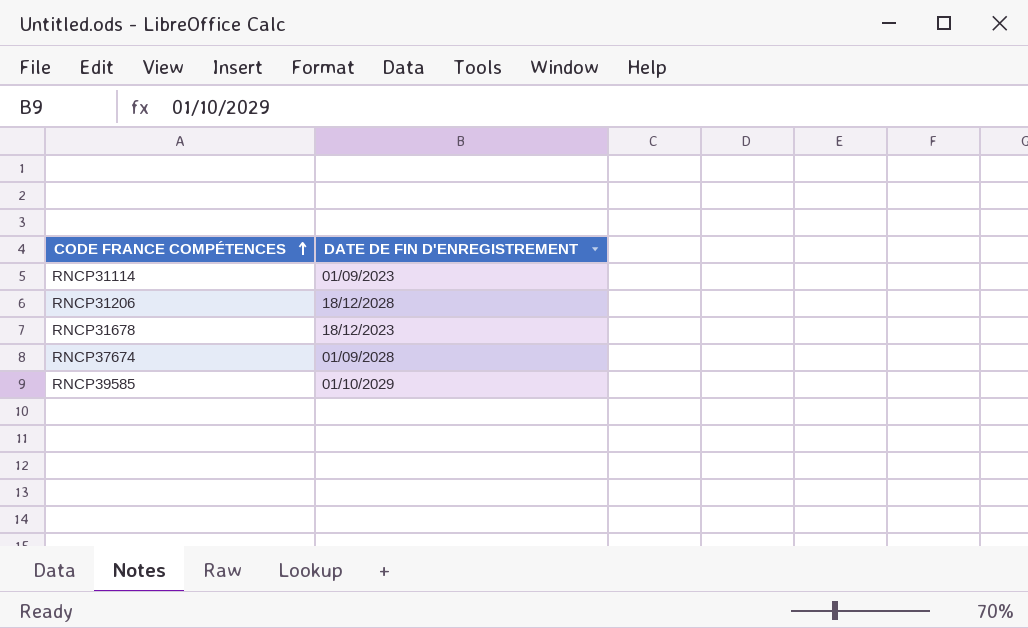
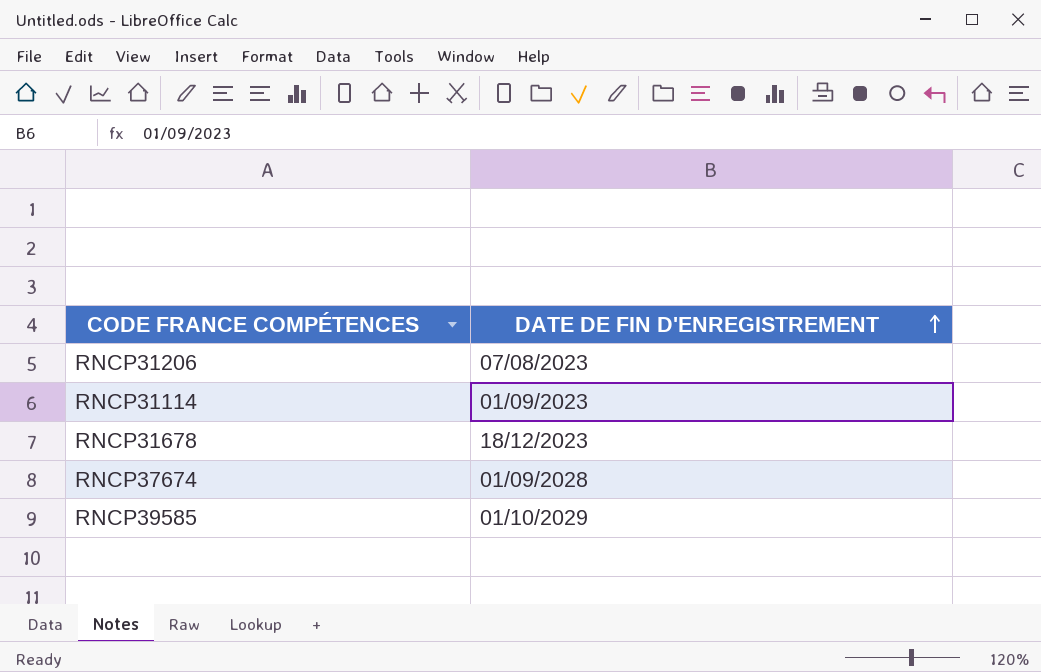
row order: CODE FRANCE COMPÉTENCES ascending -> DATE DE FIN D'ENREGISTREMENT ascending
RNCP31206 | DATE DE FIN D'ENREGISTREMENT: 18/12/2028 -> 07/08/2023

